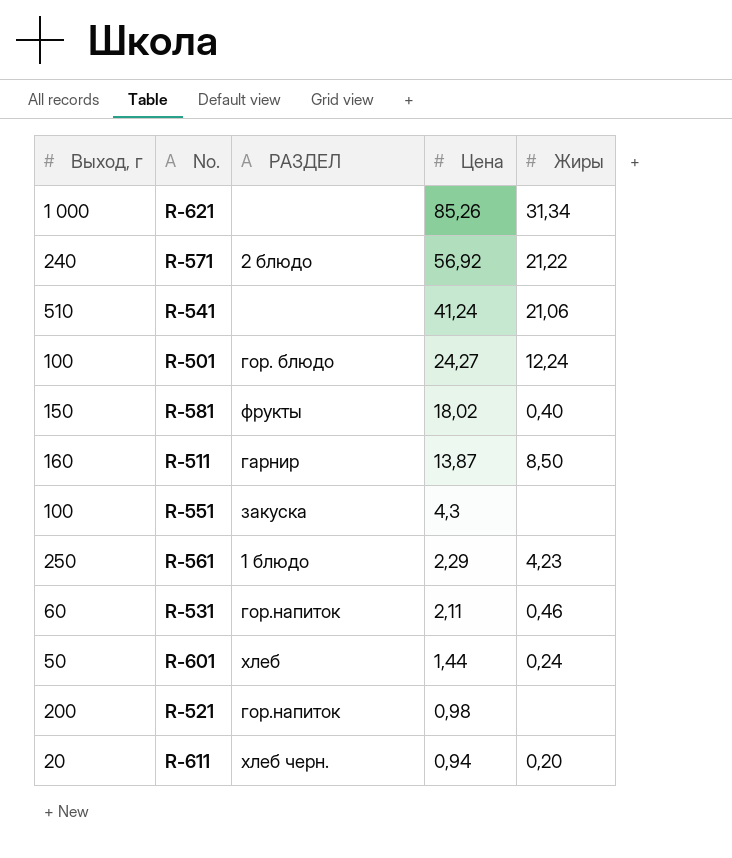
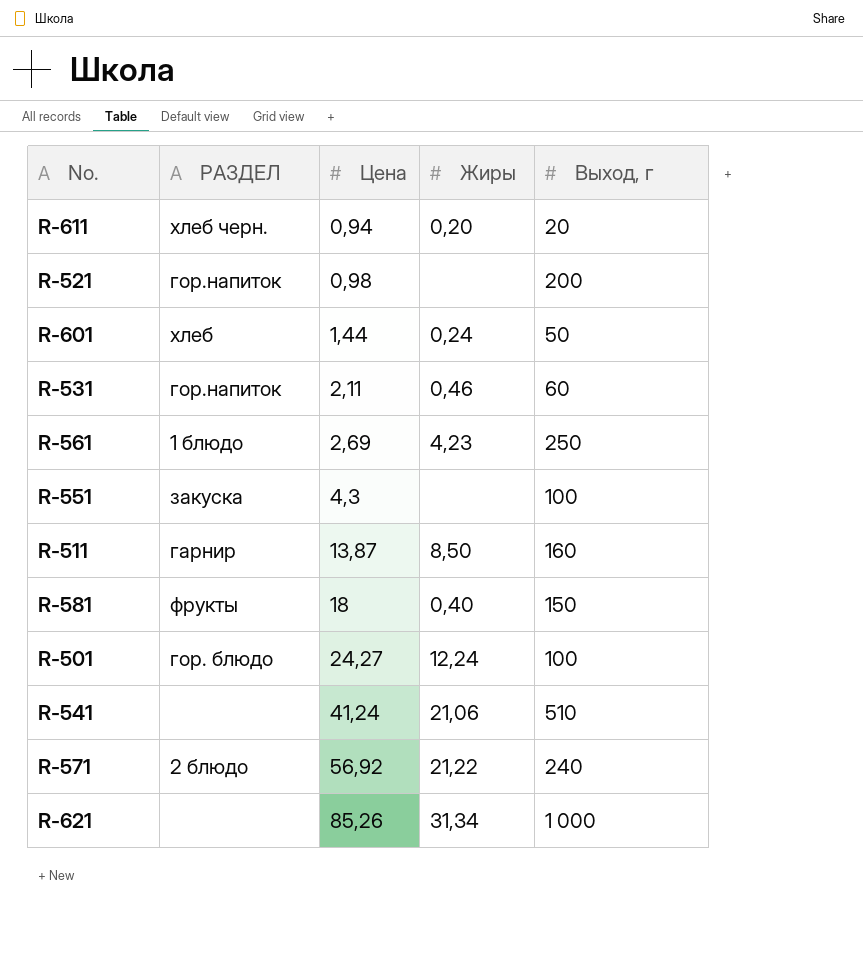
row order: Цена descending -> Цена ascending
column Выход, г | position: 1 -> 5
R-561 | Цена: 2,29 -> 2,69
R-581 | Цена: 18,02 -> 18

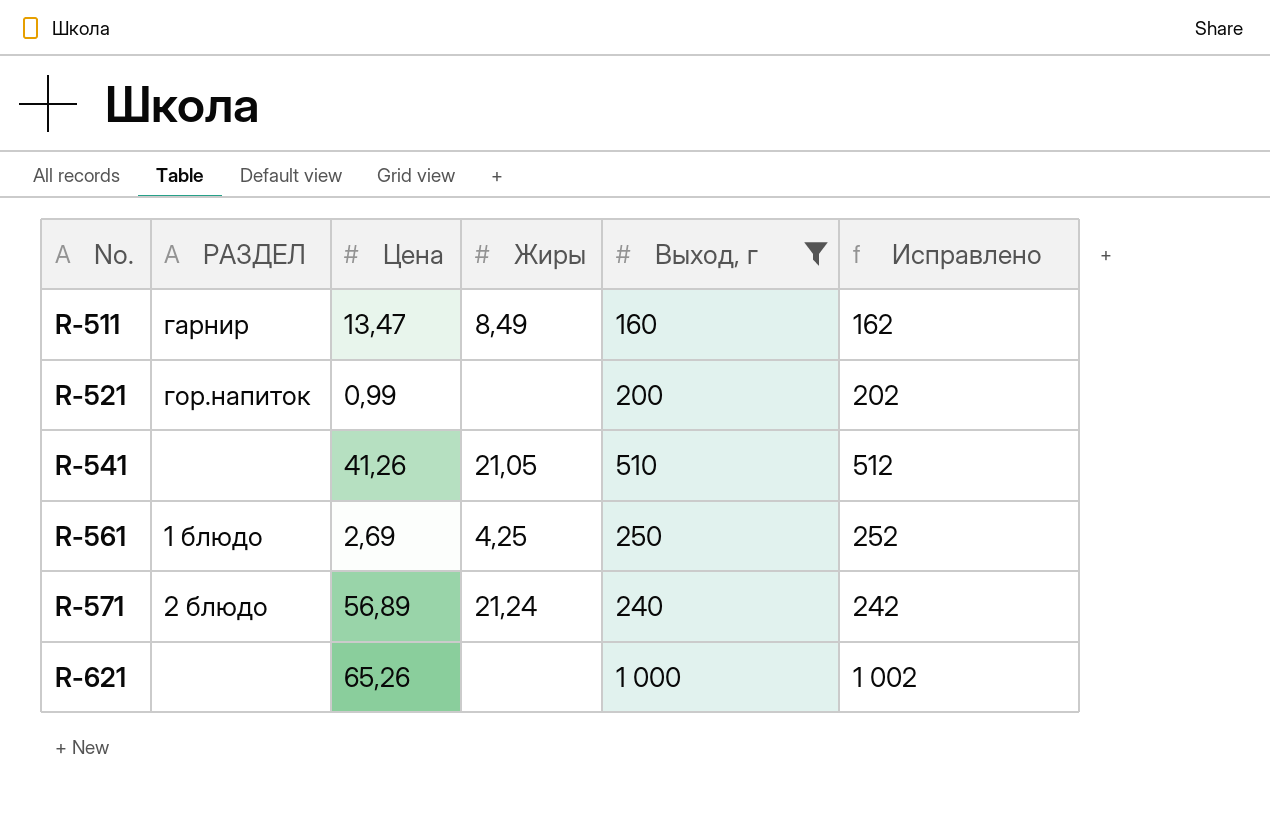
filter: none -> Выход, г >= 160
row order: Цена ascending -> No. ascending
column Исправлено | formula: none -> [Выход, г] + 2
R-511 | Цена: 13,87 -> 13,47
R-511 | Жиры: 8,50 -> 8,49
R-521 | Цена: 0,98 -> 0,99
R-541 | Цена: 41,24 -> 41,26
R-541 | Жиры: 21,06 -> 21,05
R-561 | Жиры: 4,23 -> 4,25
R-571 | Цена: 56,92 -> 56,89
R-571 | Жиры: 21,22 -> 21,24
R-621 | Цена: 85,26 -> 65,26
R-621 | Жиры: 31,34 -> none

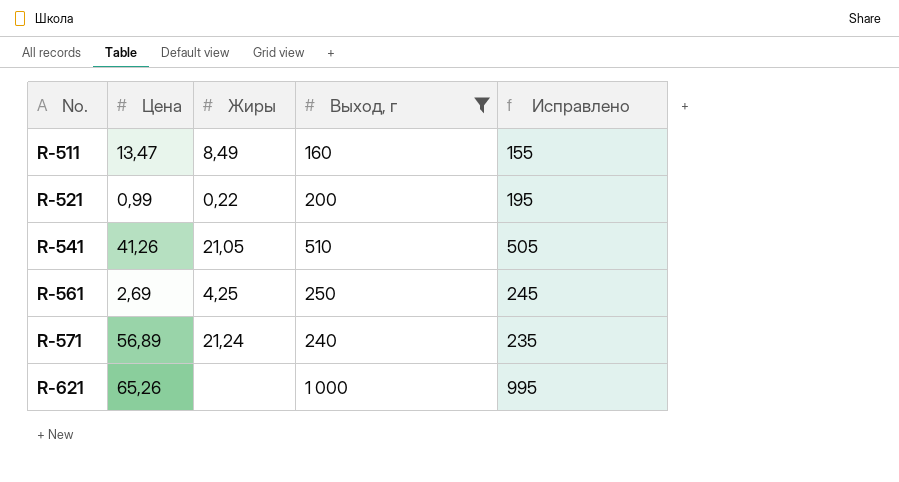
column РАЗДЕЛ | position: 2 -> none
column Исправлено | formula: [Выход, г] + 2 -> [Выход, г] - 5
R-521 | Жиры: none -> 0,22

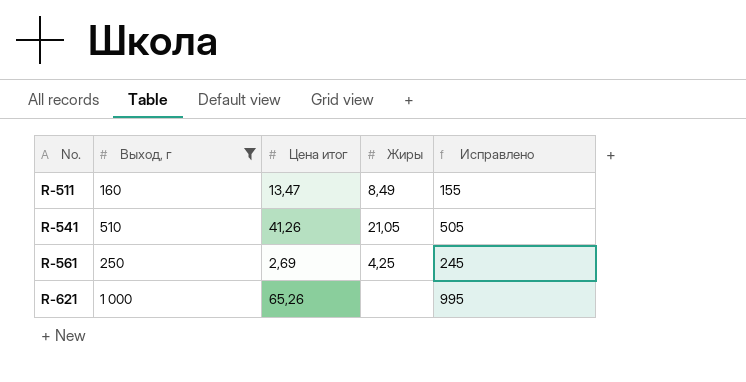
column Выход, г | position: 4 -> 2
column name: Цена -> Цена итог
row R-521: 0,99 | 0,22 | 200 | 195 -> none
row R-571: 56,89 | 21,24 | 240 | 235 -> none

